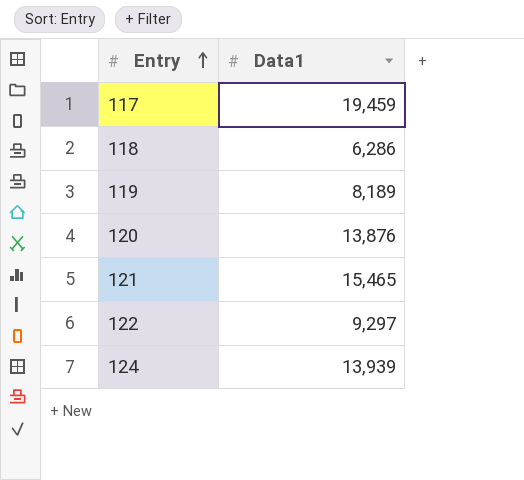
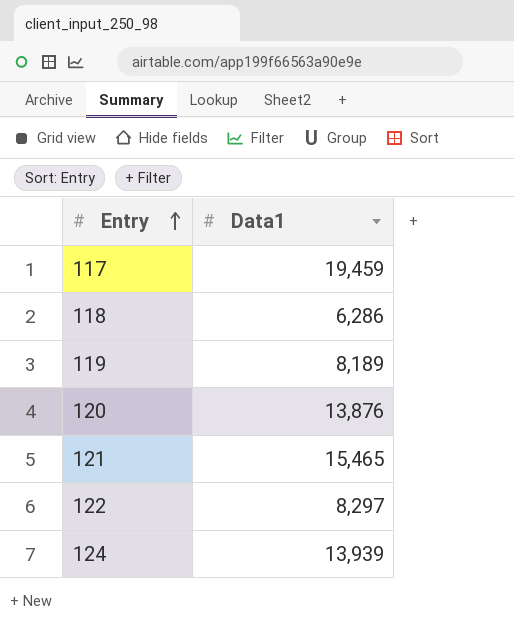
122 | Data1: 9,297 -> 8,297

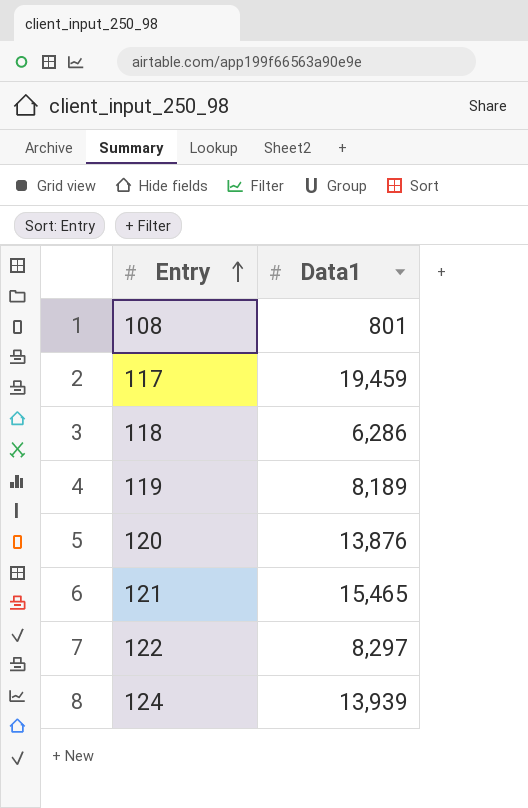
row 108: none -> 801

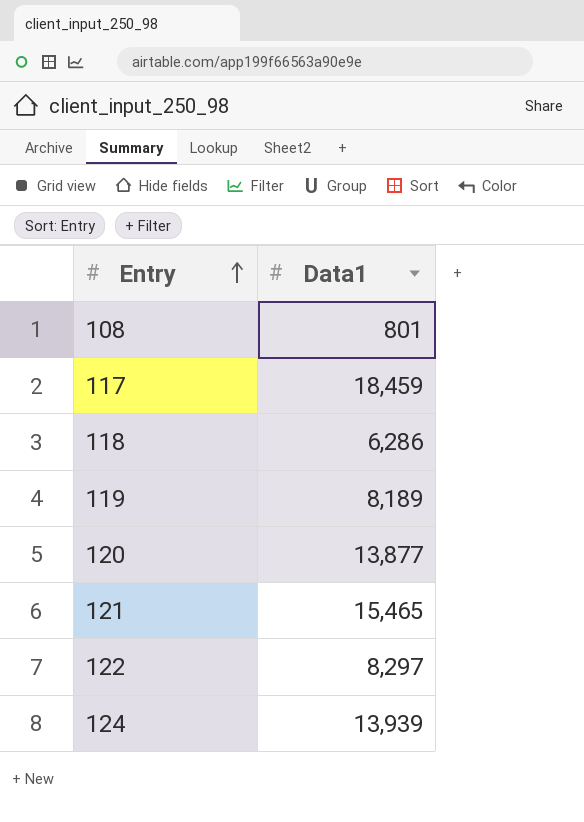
117 | Data1: 19,459 -> 18,459
120 | Data1: 13,876 -> 13,877

